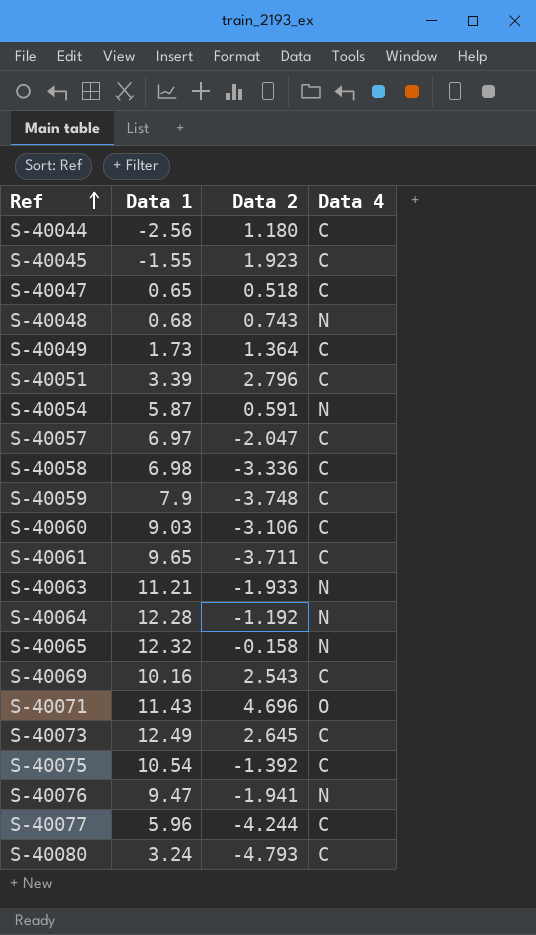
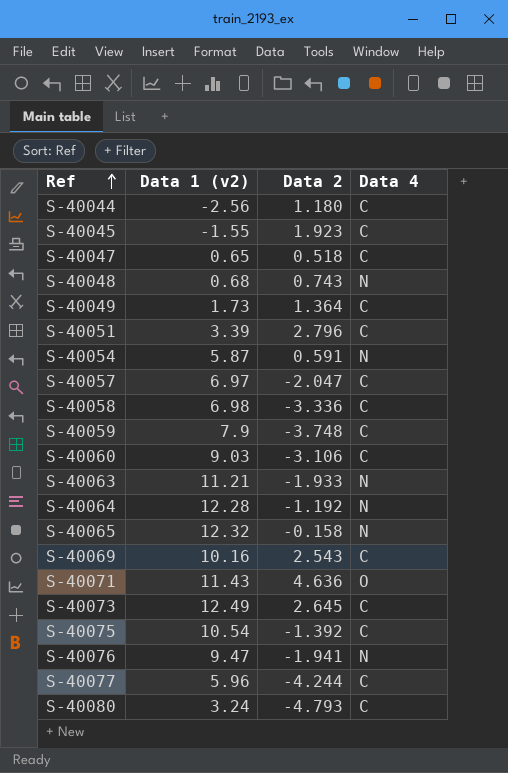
column name: Data 1 -> Data 1 (v2)
row S-40061: 9.65 | -3.711 | C -> none
S-40071 | Data 2: 4.696 -> 4.636

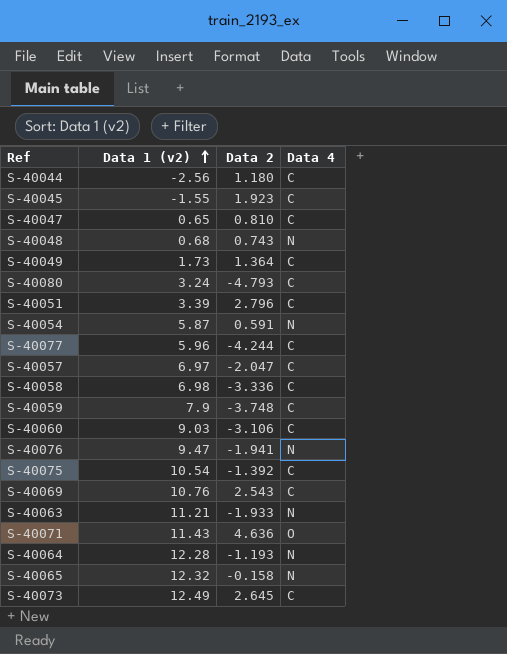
row order: Ref ascending -> Data 1 (v2) ascending
S-40047 | Data 2: 0.518 -> 0.810
S-40069 | Data 1 (v2): 10.16 -> 10.76
S-40064 | Data 2: -1.192 -> -1.193

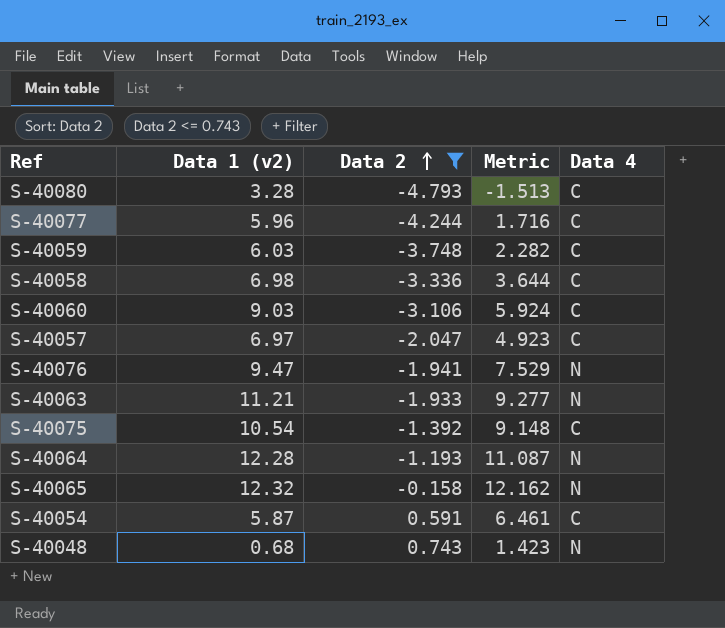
filter: none -> Data 2 <= 0.743
row order: Data 1 (v2) ascending -> Data 2 ascending
column Metric | formula: none -> [Data 1 (v2)] + [Data 2]
S-40080 | Data 1 (v2): 3.24 -> 3.28
S-40059 | Data 1 (v2): 7.9 -> 6.03
S-40054 | Data 4: N -> C

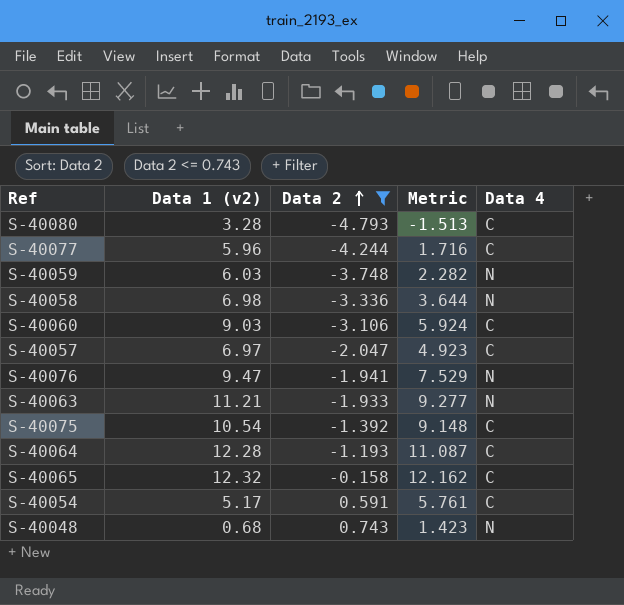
S-40059 | Data 4: C -> N
S-40058 | Data 4: C -> N
S-40064 | Data 4: N -> C
S-40065 | Data 4: N -> C
S-40054 | Data 1 (v2): 5.87 -> 5.17
S-40054 | Metric: 6.461 -> 5.761

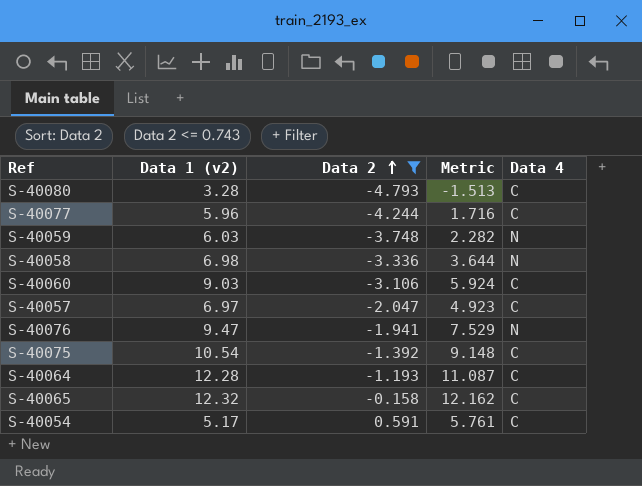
row S-40063: 11.21 | -1.933 | 9.277 | N -> none
row S-40048: 0.68 | 0.743 | 1.423 | N -> none

